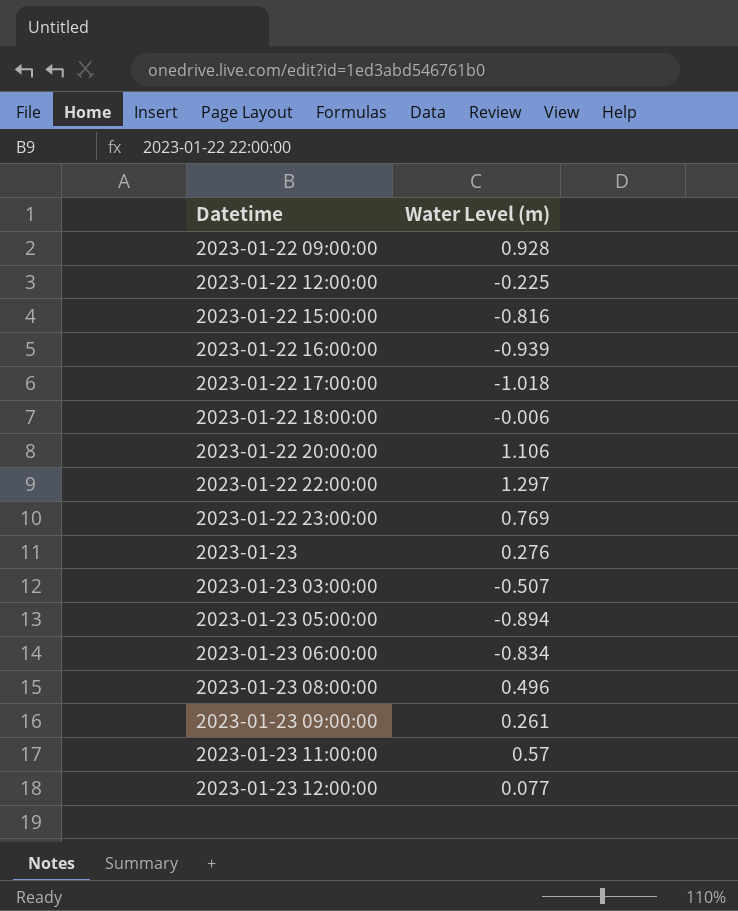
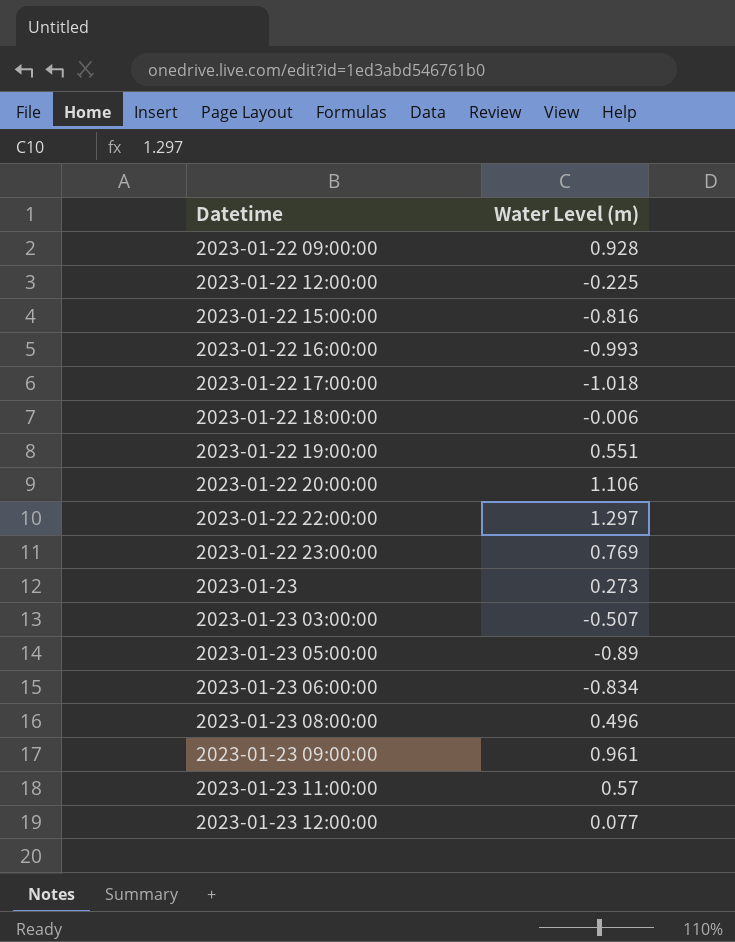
2023-01-22 16:00:00 | Water Level (m): -0.939 -> -0.993
row 2023-01-22 19:00:00: none -> 0.551
2023-01-23 | Water Level (m): 0.276 -> 0.273
2023-01-23 05:00:00 | Water Level (m): -0.894 -> -0.89
2023-01-23 09:00:00 | Water Level (m): 0.261 -> 0.961

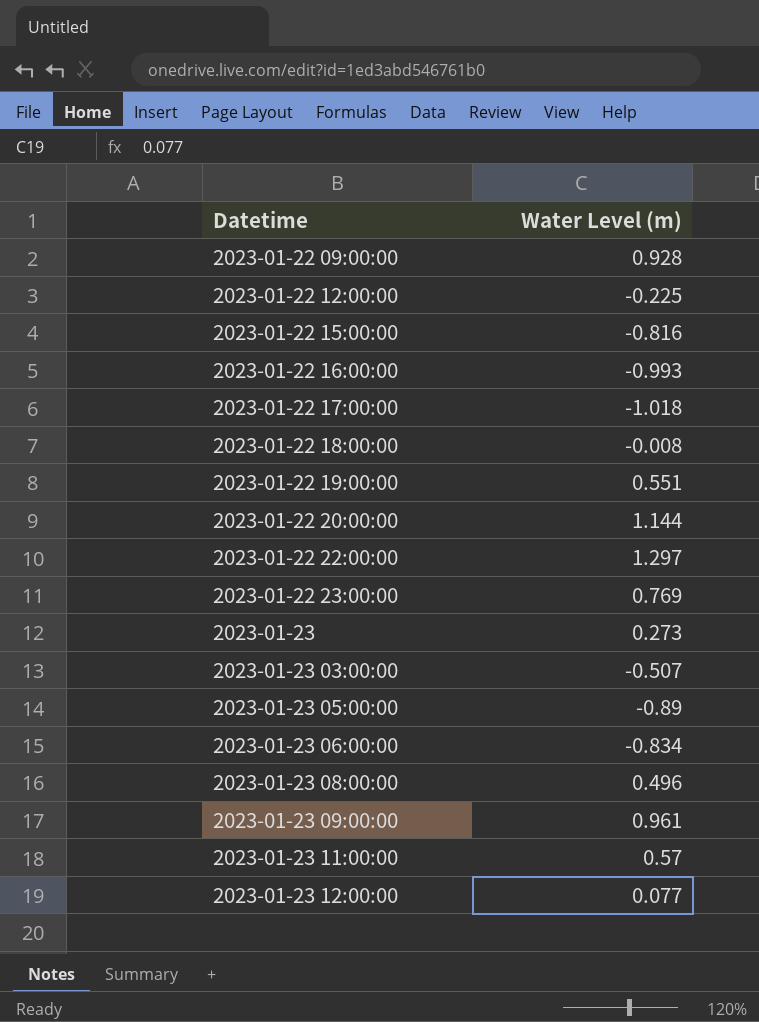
2023-01-22 18:00:00 | Water Level (m): -0.006 -> -0.008
2023-01-22 20:00:00 | Water Level (m): 1.106 -> 1.144

